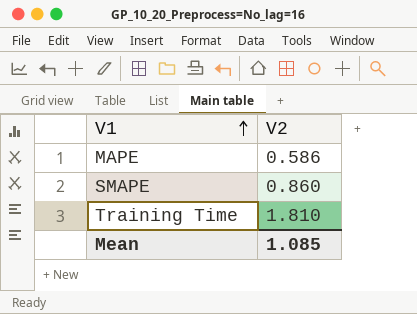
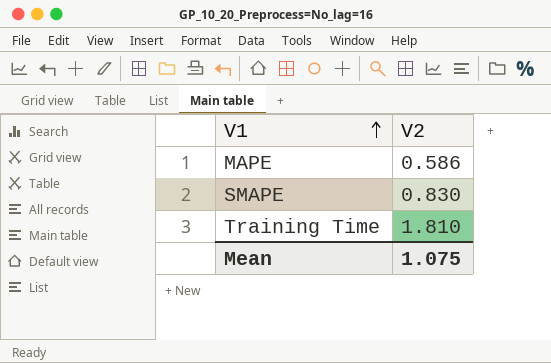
SMAPE | V2: 0.860 -> 0.830
Mean | V2: 1.085 -> 1.075

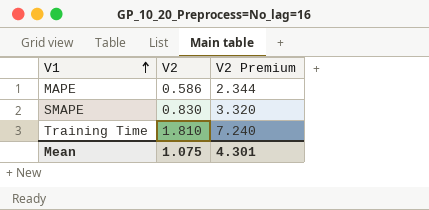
column V2 Premium | formula: none -> [V2] * 4

